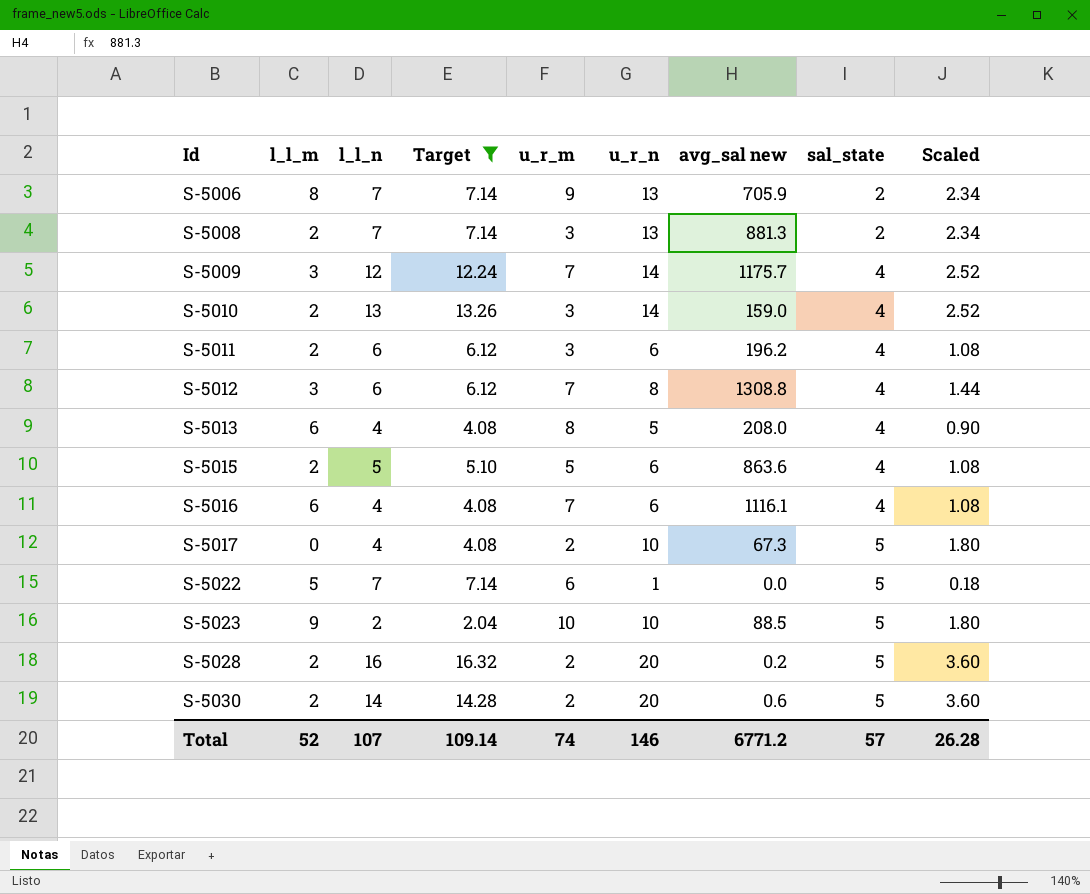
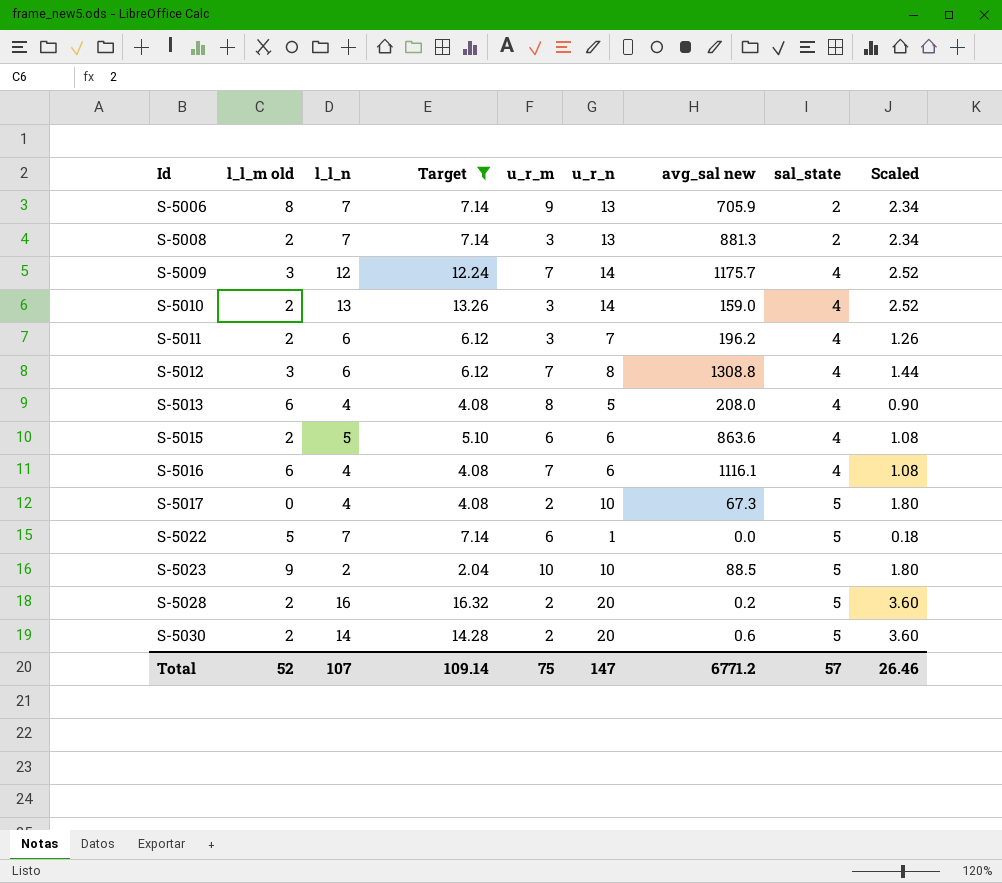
column name: l_l_m -> l_l_m old
S-5011 | u_r_n: 6 -> 7
S-5011 | Scaled: 1.08 -> 1.26
S-5015 | u_r_m: 5 -> 6
Total | u_r_m: 74 -> 75
Total | u_r_n: 146 -> 147
Total | Scaled: 26.28 -> 26.46

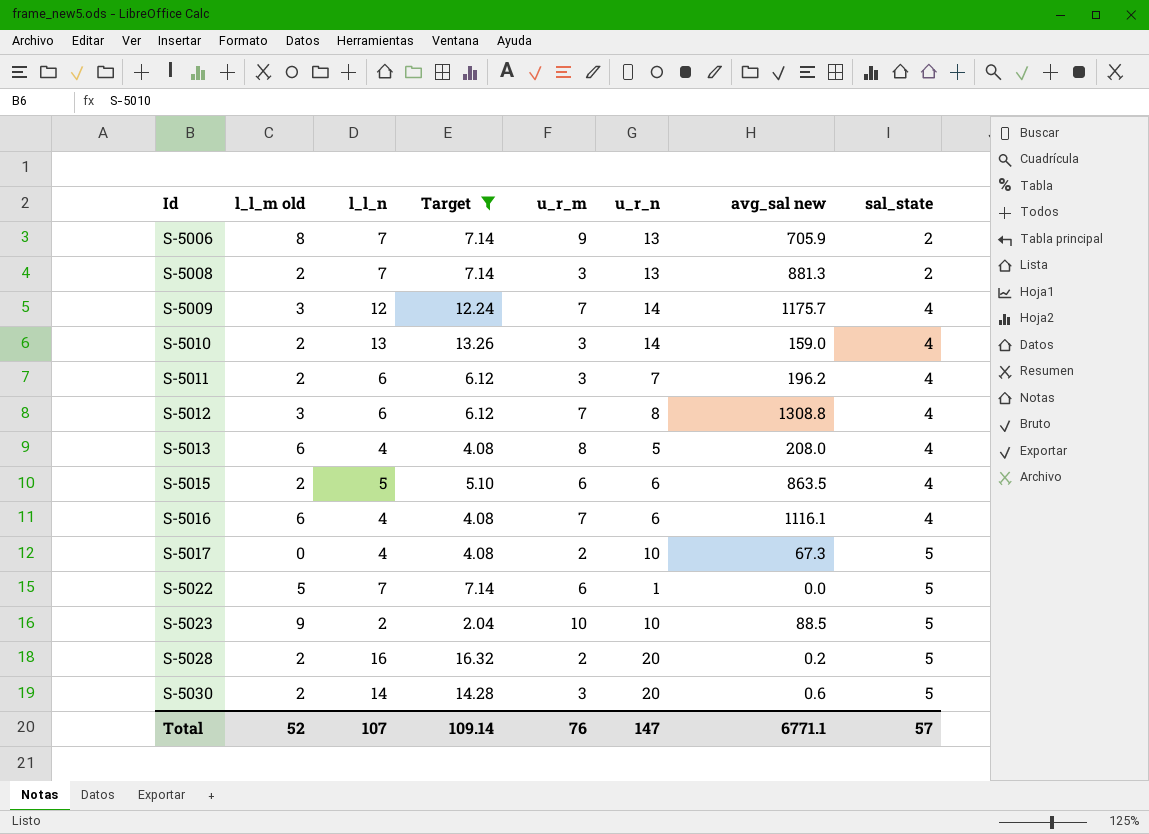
column Scaled | formula: [u_r_n] * 0.18 -> none
S-5015 | avg_sal new: 863.6 -> 863.5
S-5030 | u_r_m: 2 -> 3
Total | u_r_m: 75 -> 76
Total | avg_sal new: 6771.2 -> 6771.1

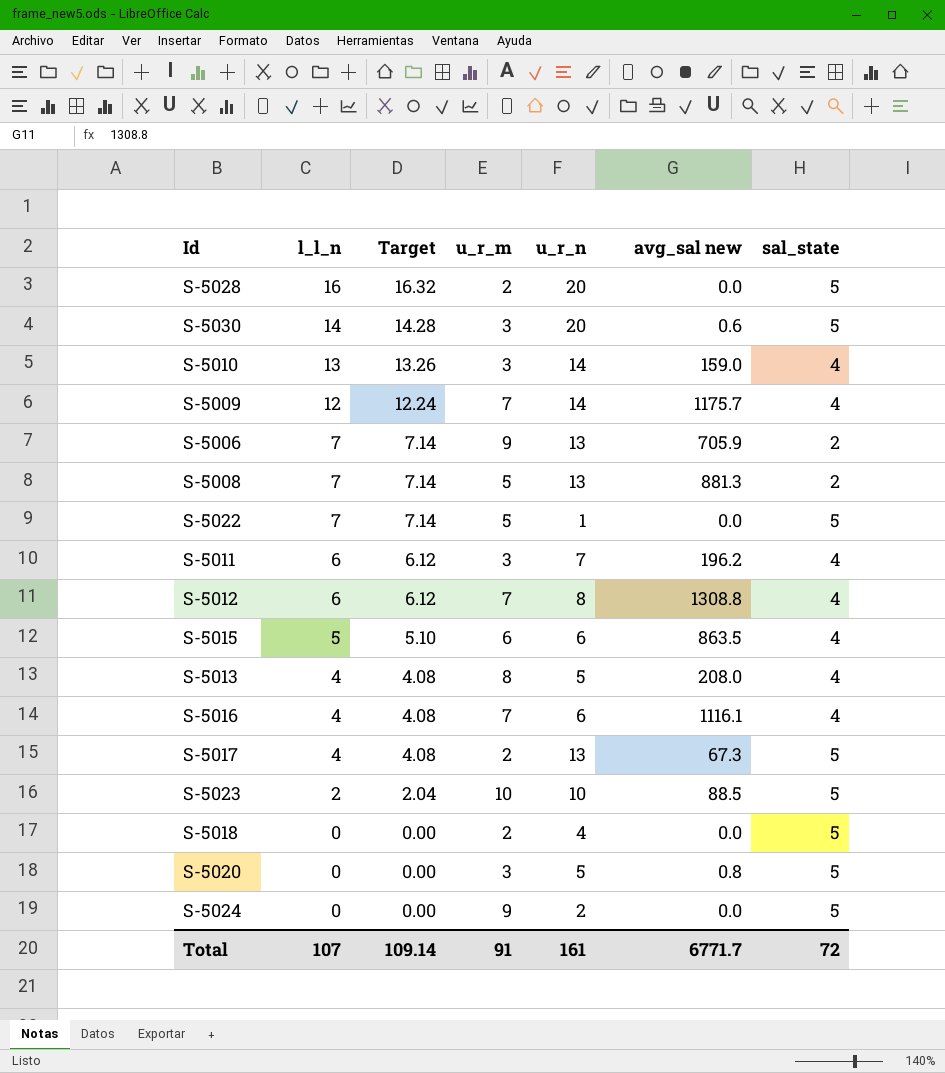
filter: Target != 0.00 -> none
row order: Id ascending -> l_l_n descending
column l_l_m old | position: 2 -> none
S-5028 | avg_sal new: 0.2 -> 0.0
S-5008 | u_r_m: 3 -> 5
S-5022 | u_r_m: 6 -> 5
S-5017 | u_r_n: 10 -> 13
Total | u_r_m: 76 -> 91
Total | u_r_n: 147 -> 161
Total | avg_sal new: 6771.1 -> 6771.7
Total | sal_state: 57 -> 72

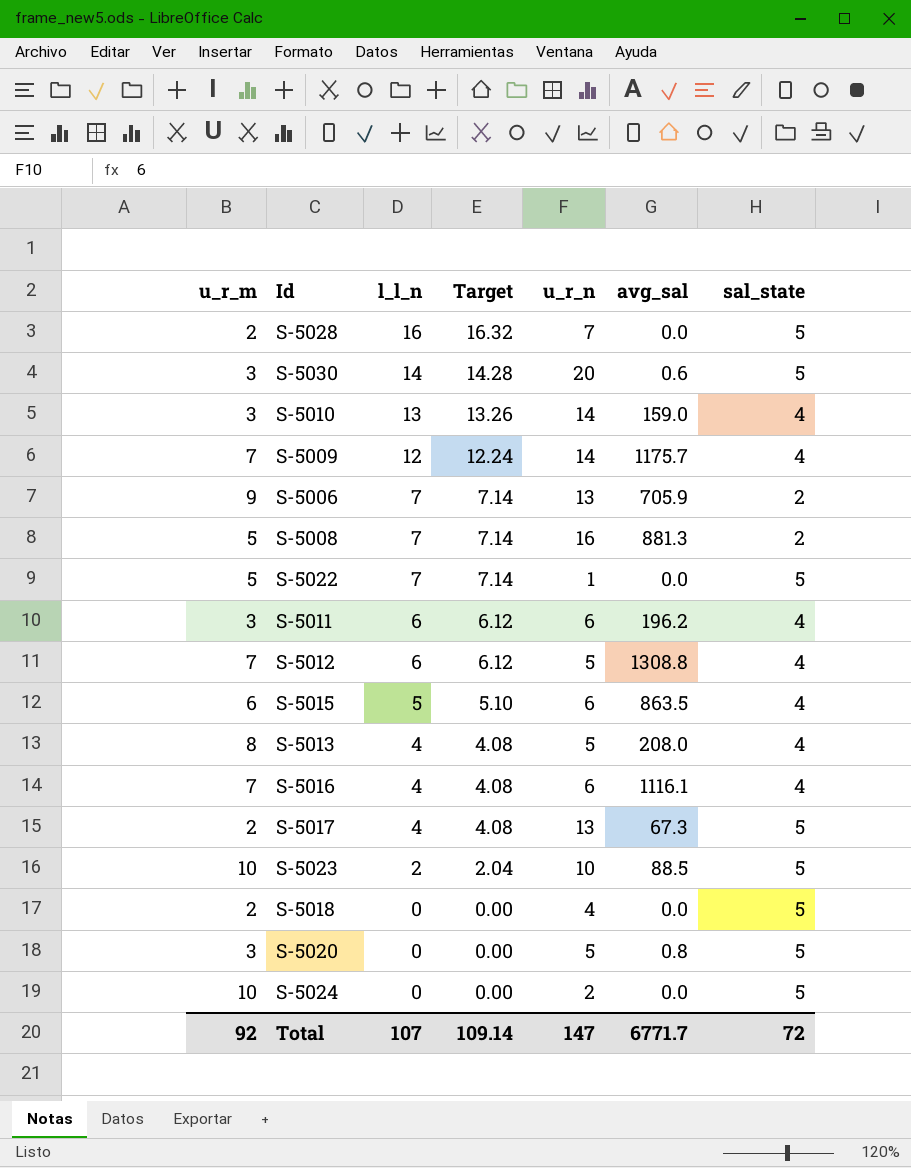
column u_r_m | position: 4 -> 1
column name: avg_sal new -> avg_sal
S-5028 | u_r_n: 20 -> 7
S-5008 | u_r_n: 13 -> 16
S-5011 | u_r_n: 7 -> 6
S-5012 | u_r_n: 8 -> 5
S-5024 | u_r_m: 9 -> 10
Total | u_r_m: 91 -> 92
Total | u_r_n: 161 -> 147

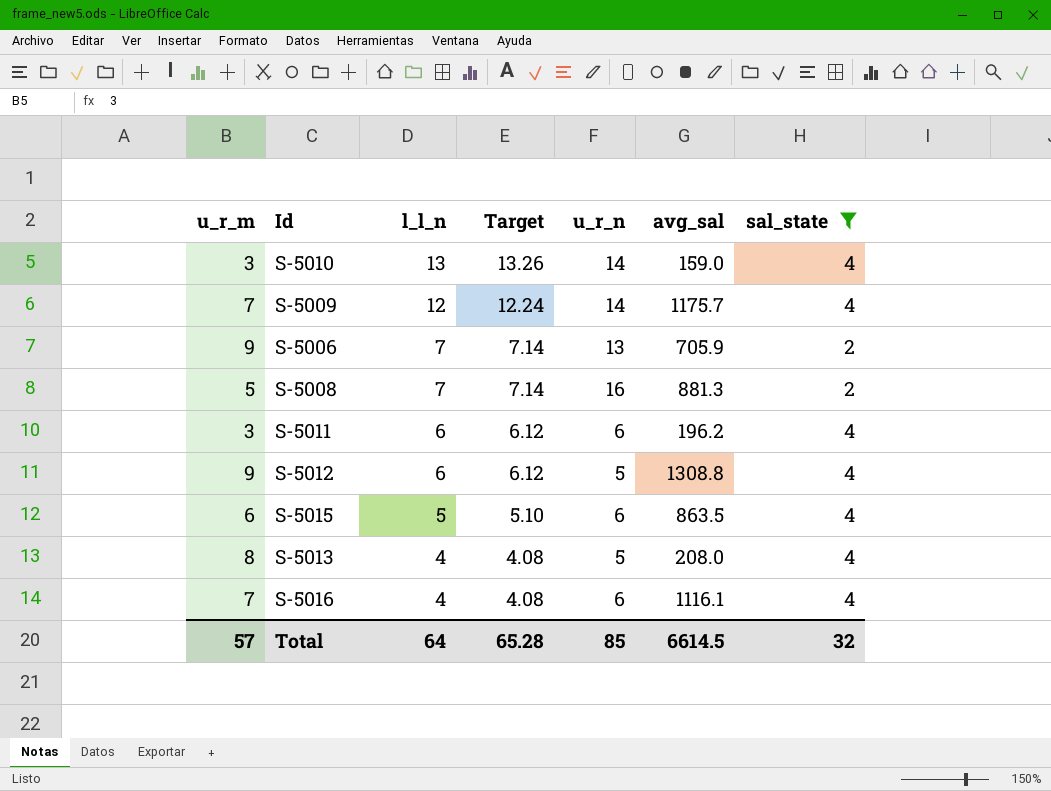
filter: none -> sal_state != 5
S-5012 | u_r_m: 7 -> 9
Total | u_r_m: 92 -> 57
Total | l_l_n: 107 -> 64
Total | Target: 109.14 -> 65.28
Total | u_r_n: 147 -> 85
Total | avg_sal: 6771.7 -> 6614.5
Total | sal_state: 72 -> 32

